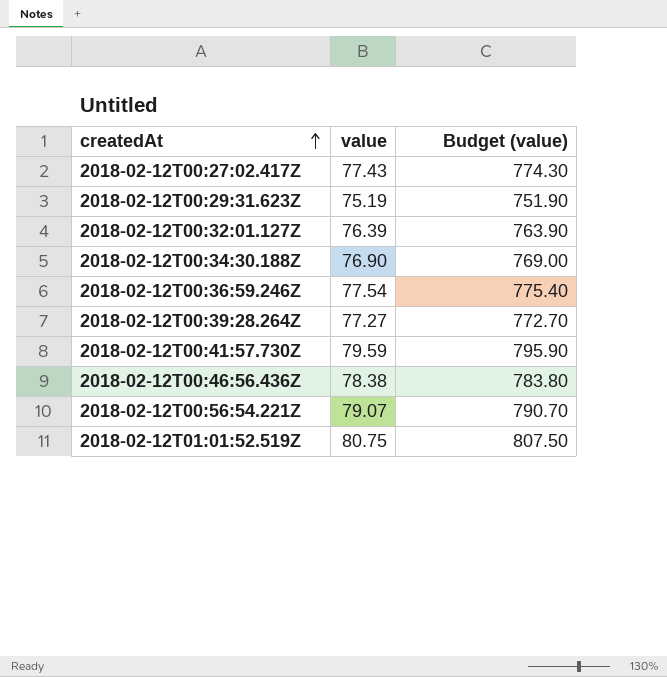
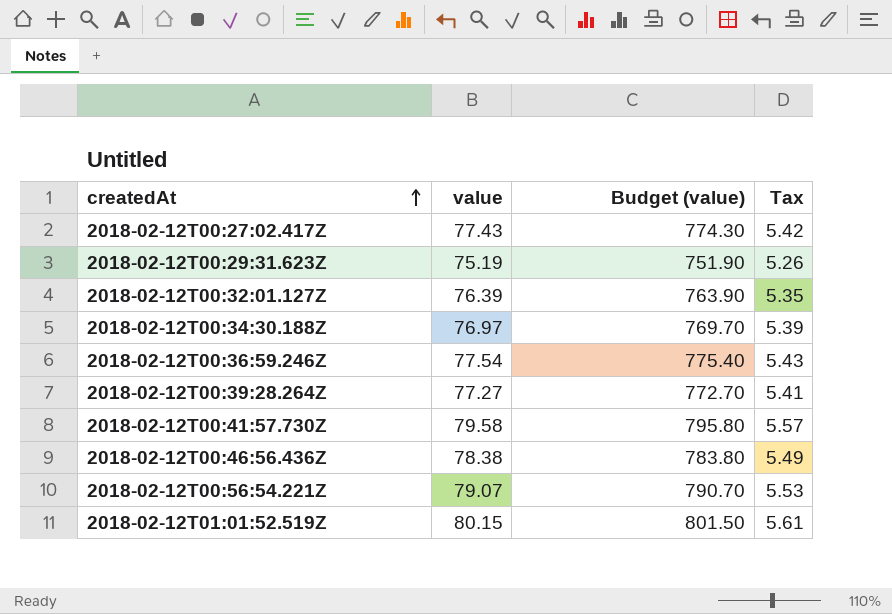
column Tax | formula: none -> [value] * 0.07
2018-02-12T00:34:30.188Z | value: 76.90 -> 76.97
2018-02-12T00:34:30.188Z | Budget (value): 769.00 -> 769.70
2018-02-12T00:41:57.730Z | value: 79.59 -> 79.58
2018-02-12T00:41:57.730Z | Budget (value): 795.90 -> 795.80
2018-02-12T01:01:52.519Z | value: 80.75 -> 80.15
2018-02-12T01:01:52.519Z | Budget (value): 807.50 -> 801.50

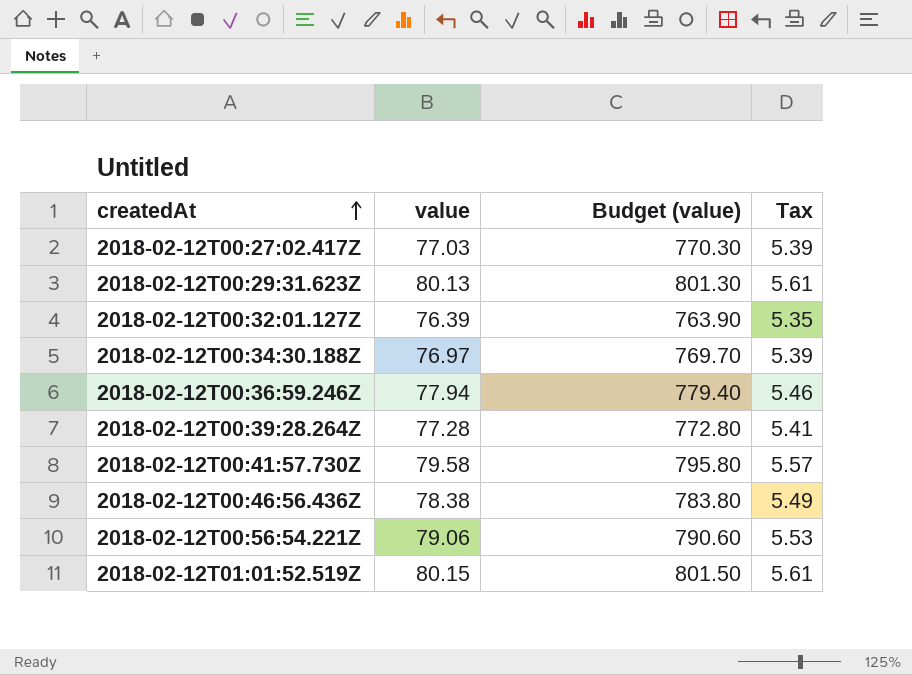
2018-02-12T00:27:02.417Z | value: 77.43 -> 77.03
2018-02-12T00:27:02.417Z | Budget (value): 774.30 -> 770.30
2018-02-12T00:27:02.417Z | Tax: 5.42 -> 5.39
2018-02-12T00:29:31.623Z | value: 75.19 -> 80.13
2018-02-12T00:29:31.623Z | Budget (value): 751.90 -> 801.30
2018-02-12T00:29:31.623Z | Tax: 5.26 -> 5.61
2018-02-12T00:36:59.246Z | value: 77.54 -> 77.94
2018-02-12T00:36:59.246Z | Budget (value): 775.40 -> 779.40
2018-02-12T00:36:59.246Z | Tax: 5.43 -> 5.46
2018-02-12T00:39:28.264Z | value: 77.27 -> 77.28
2018-02-12T00:39:28.264Z | Budget (value): 772.70 -> 772.80
2018-02-12T00:56:54.221Z | value: 79.07 -> 79.06
2018-02-12T00:56:54.221Z | Budget (value): 790.70 -> 790.60

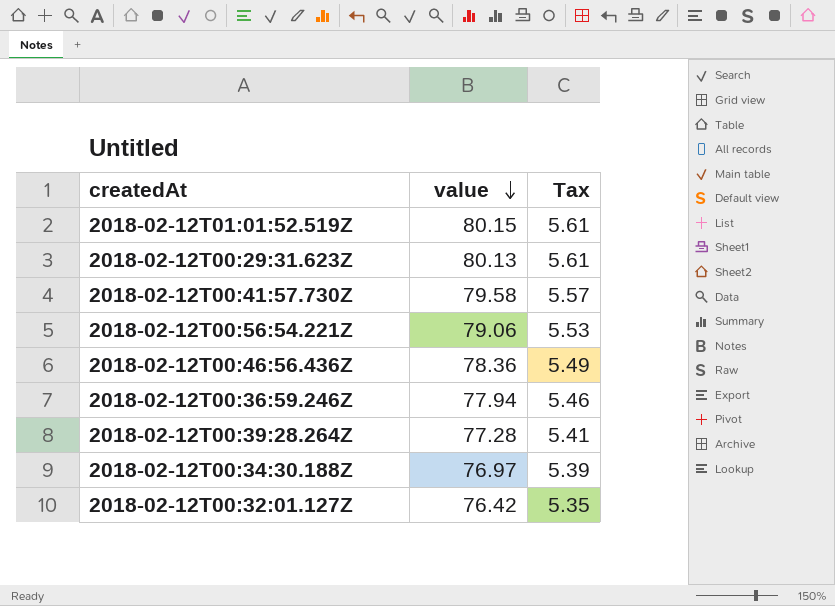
row order: createdAt ascending -> value descending
column Budget (value) | formula: [value] * 10 -> none
row 2018-02-12T00:27:02.417Z: 77.03 | 770.30 | 5.39 -> none
2018-02-12T00:46:56.436Z | value: 78.38 -> 78.36
2018-02-12T00:32:01.127Z | value: 76.39 -> 76.42

